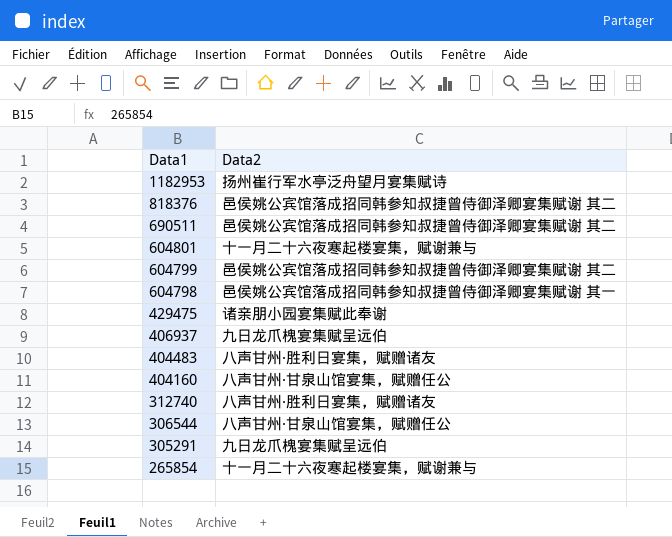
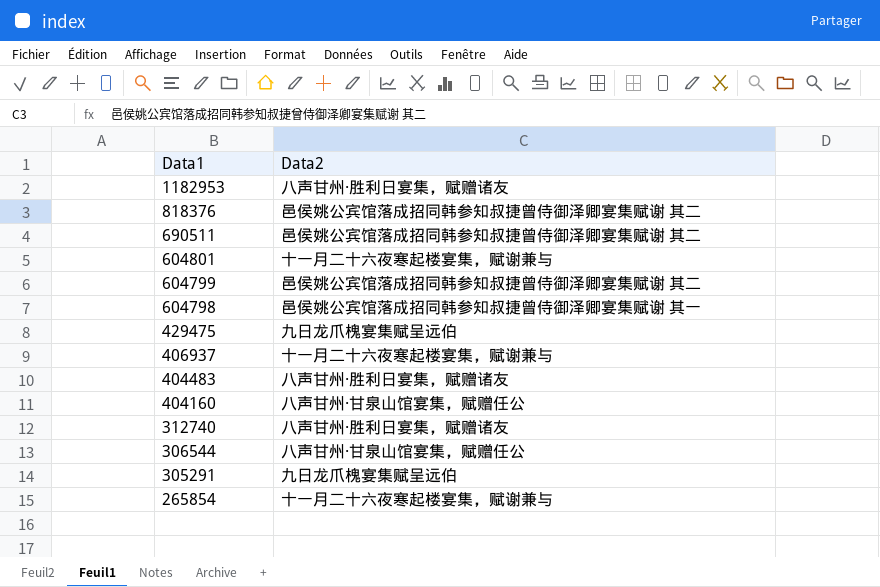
1182953 | Data2: 扬州崔行军水亭泛舟望月宴集赋诗 -> 八声甘州·胜利日宴集，赋赠诸友
429475 | Data2: 诸亲朋小园宴集赋此奉谢 -> 九日龙爪槐宴集赋呈远伯
406937 | Data2: 九日龙爪槐宴集赋呈远伯 -> 十一月二十六夜寒起楼宴集，赋谢兼与

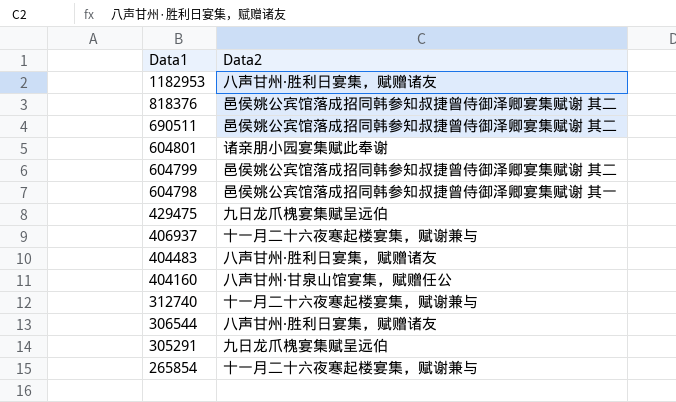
604801 | Data2: 十一月二十六夜寒起楼宴集，赋谢兼与 -> 诸亲朋小园宴集赋此奉谢
312740 | Data2: 八声甘州·胜利日宴集，赋赠诸友 -> 十一月二十六夜寒起楼宴集，赋谢兼与
306544 | Data2: 八声甘州·甘泉山馆宴集，赋赠任公 -> 八声甘州·胜利日宴集，赋赠诸友

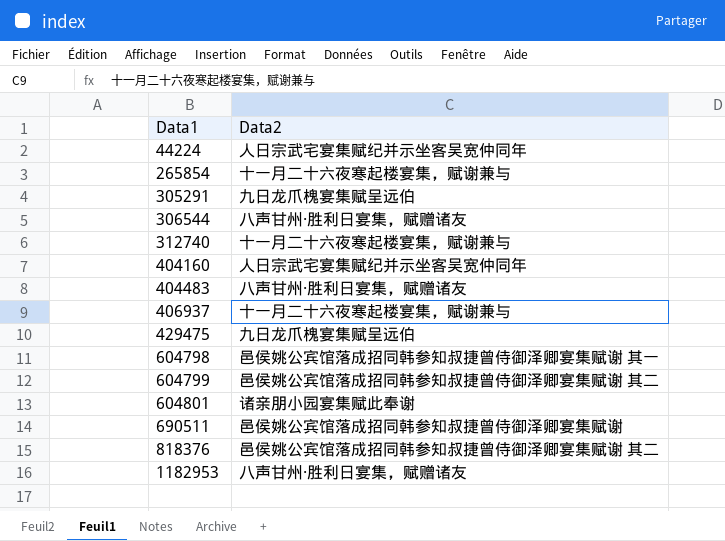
row order: Data1 descending -> Data1 ascending
row 44224: none -> 人日宗武宅宴集赋纪并示坐客吴宽仲同年
404160 | Data2: 八声甘州·甘泉山馆宴集，赋赠任公 -> 人日宗武宅宴集赋纪并示坐客吴宽仲同年
690511 | Data2: 邑侯姚公宾馆落成招同韩参知叔捷曾侍御泽卿宴集赋谢 其二 -> 邑侯姚公宾馆落成招同韩参知叔捷曾侍御泽卿宴集赋谢

